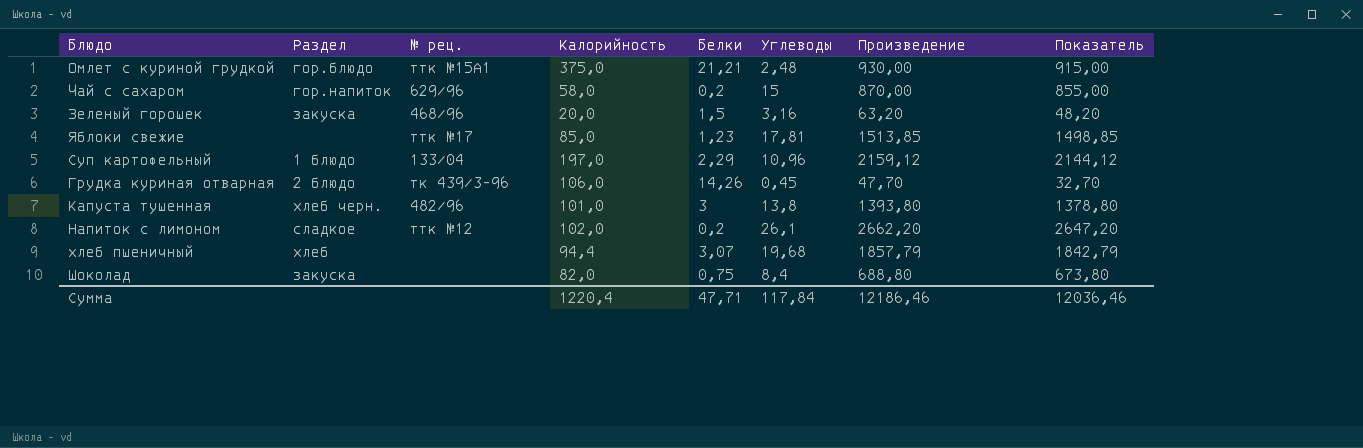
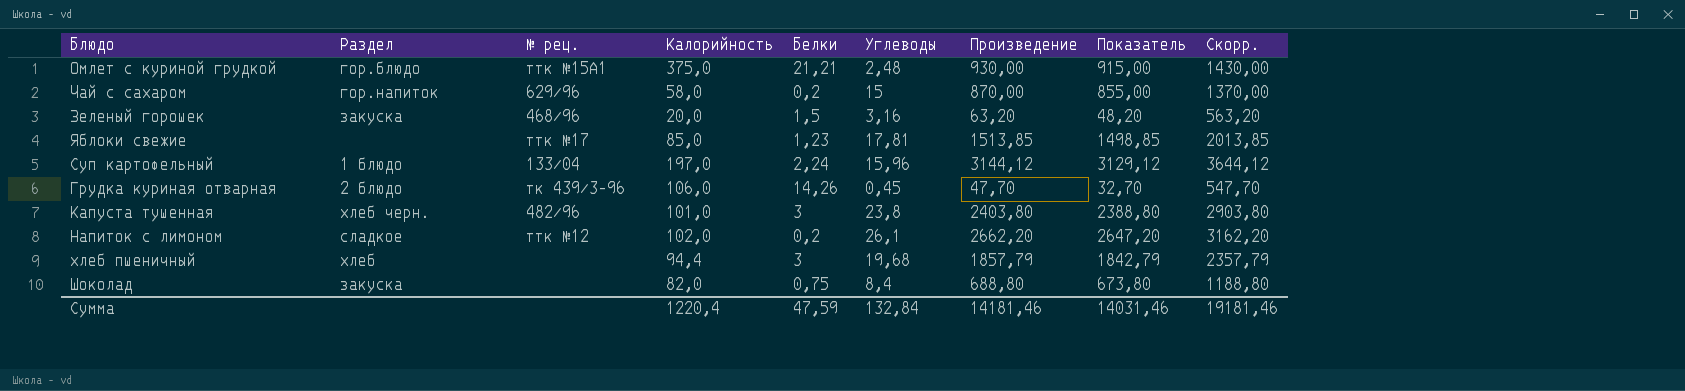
column Скорр. | formula: none -> [Произведение] + 500
Суп картофельный | Белки: 2,29 -> 2,24
Суп картофельный | Углеводы: 10,96 -> 15,96
Суп картофельный | Произведение: 2159,12 -> 3144,12
Суп картофельный | Показатель: 2144,12 -> 3129,12
Капуста тушенная | Углеводы: 13,8 -> 23,8
Капуста тушенная | Произведение: 1393,80 -> 2403,80
Капуста тушенная | Показатель: 1378,80 -> 2388,80
хлеб пшеничный | Белки: 3,07 -> 3
Сумма | Белки: 47,71 -> 47,59
Сумма | Углеводы: 117,84 -> 132,84
Сумма | Произведение: 12186,46 -> 14181,46
Сумма | Показатель: 12036,46 -> 14031,46

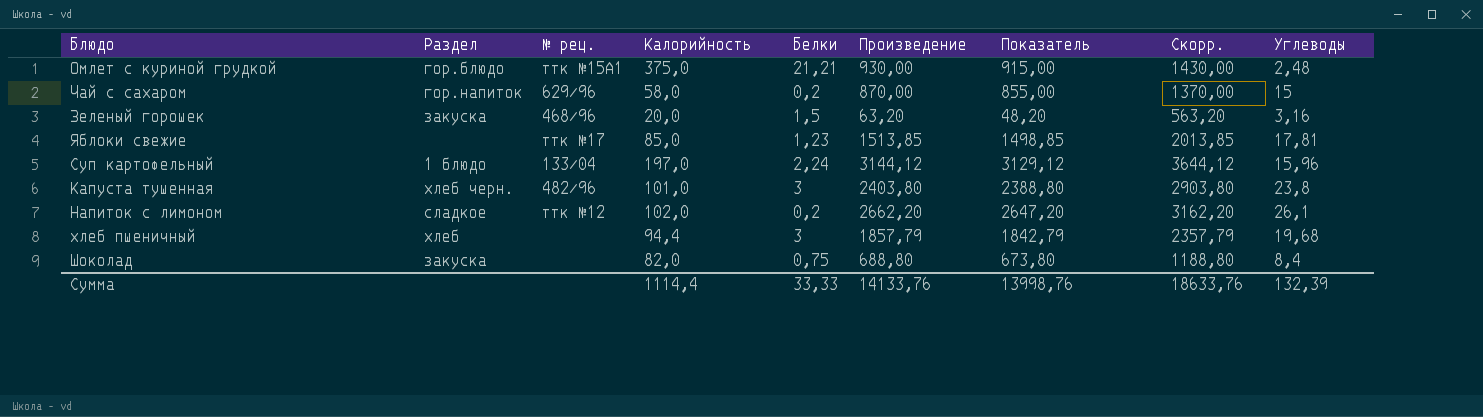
column Углеводы | position: 6 -> 9
row Грудка куриная отварная: 2 блюдо | тк 439/3-96 | 106,0 | 14,26 | 0,45 | 47,70 | 32,70 | 547,70 -> none
Сумма | Калорийность: 1220,4 -> 1114,4
Сумма | Белки: 47,59 -> 33,33
Сумма | Произведение: 14181,46 -> 14133,76
Сумма | Показатель: 14031,46 -> 13998,76
Сумма | Скорр.: 19181,46 -> 18633,76
Сумма | Углеводы: 132,84 -> 132,39

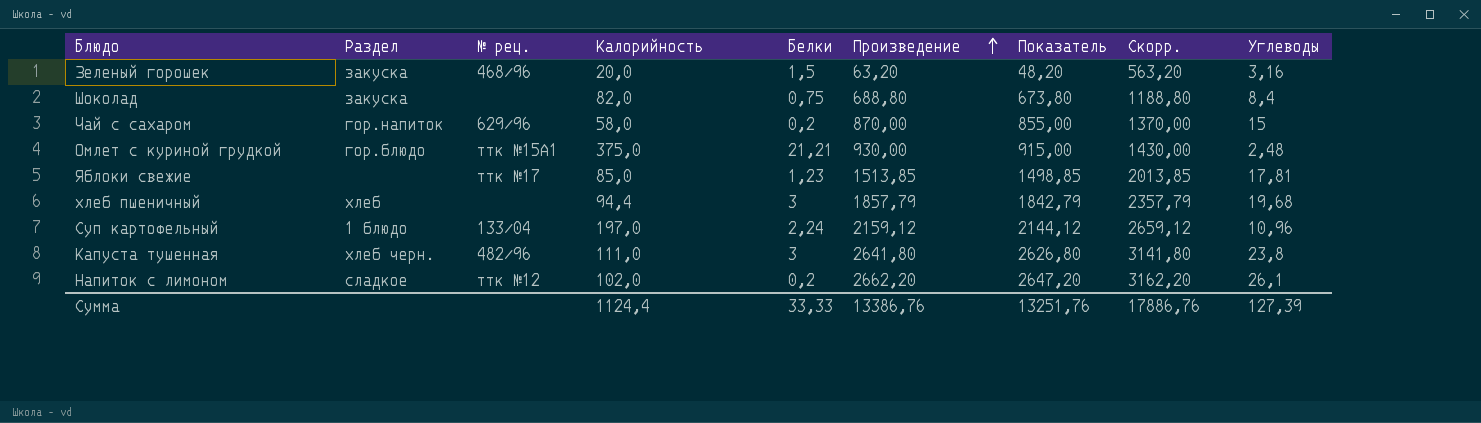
row order: none -> Произведение ascending
Суп картофельный | Произведение: 3144,12 -> 2159,12
Суп картофельный | Показатель: 3129,12 -> 2144,12
Суп картофельный | Скорр.: 3644,12 -> 2659,12
Суп картофельный | Углеводы: 15,96 -> 10,96
Капуста тушенная | Калорийность: 101,0 -> 111,0
Капуста тушенная | Произведение: 2403,80 -> 2641,80
Капуста тушенная | Показатель: 2388,80 -> 2626,80
Капуста тушенная | Скорр.: 2903,80 -> 3141,80
Сумма | Калорийность: 1114,4 -> 1124,4
Сумма | Произведение: 14133,76 -> 13386,76
Сумма | Показатель: 13998,76 -> 13251,76
Сумма | Скорр.: 18633,76 -> 17886,76
Сумма | Углеводы: 132,39 -> 127,39

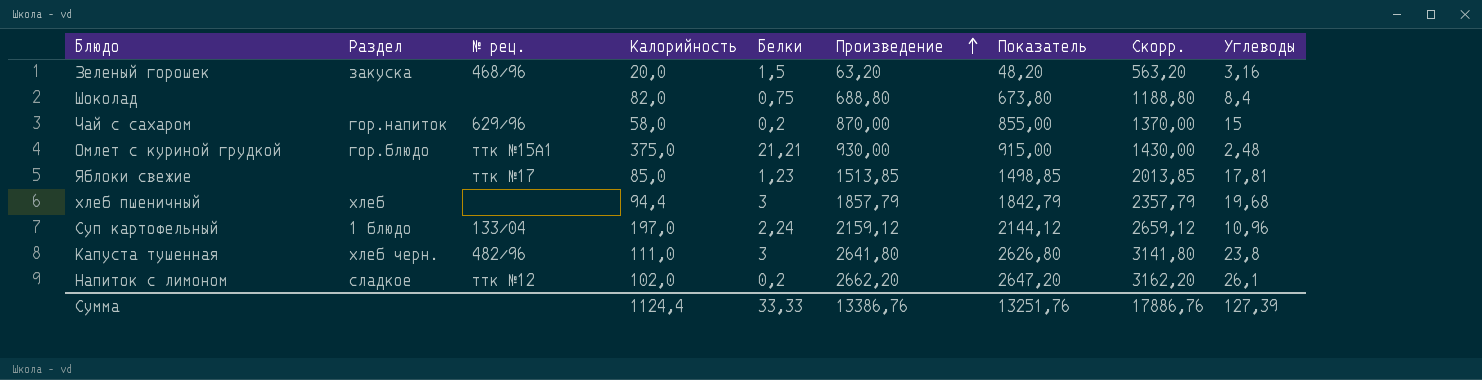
Шоколад | Раздел: закуска -> none

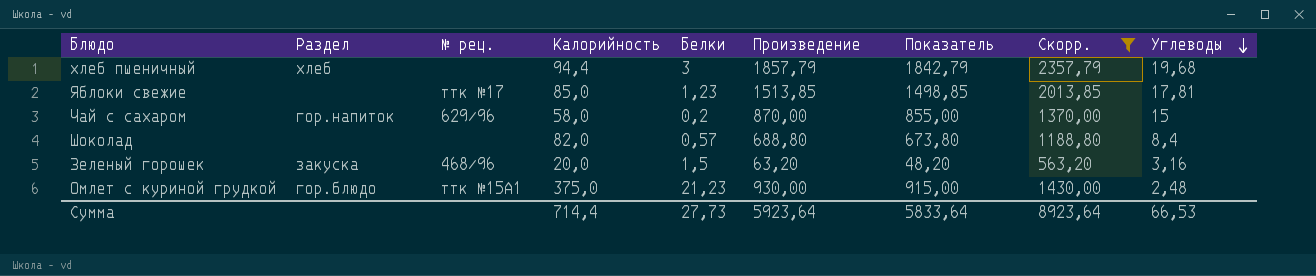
filter: none -> Скорр. <= 2357,79
row order: Произведение ascending -> Углеводы descending
Шоколад | Белки: 0,75 -> 0,57
Омлет с куриной грудкой | Белки: 21,21 -> 21,23
Сумма | Калорийность: 1124,4 -> 714,4
Сумма | Белки: 33,33 -> 27,73
Сумма | Произведение: 13386,76 -> 5923,64
Сумма | Показатель: 13251,76 -> 5833,64
Сумма | Скорр.: 17886,76 -> 8923,64
Сумма | Углеводы: 127,39 -> 66,53

